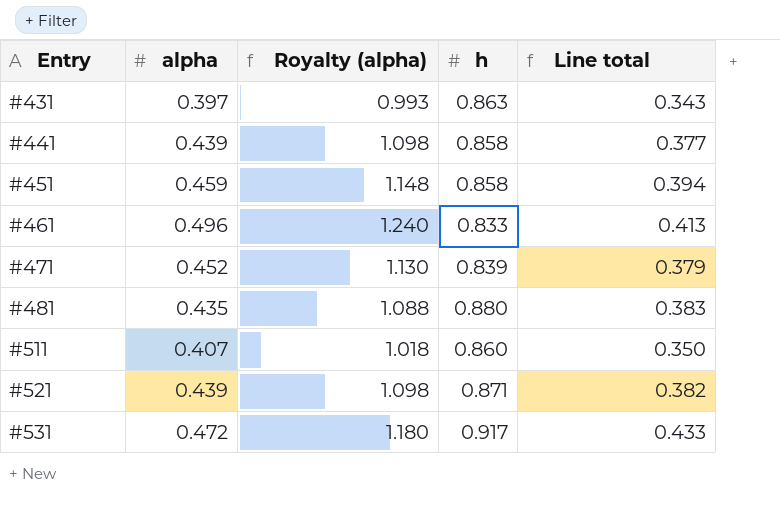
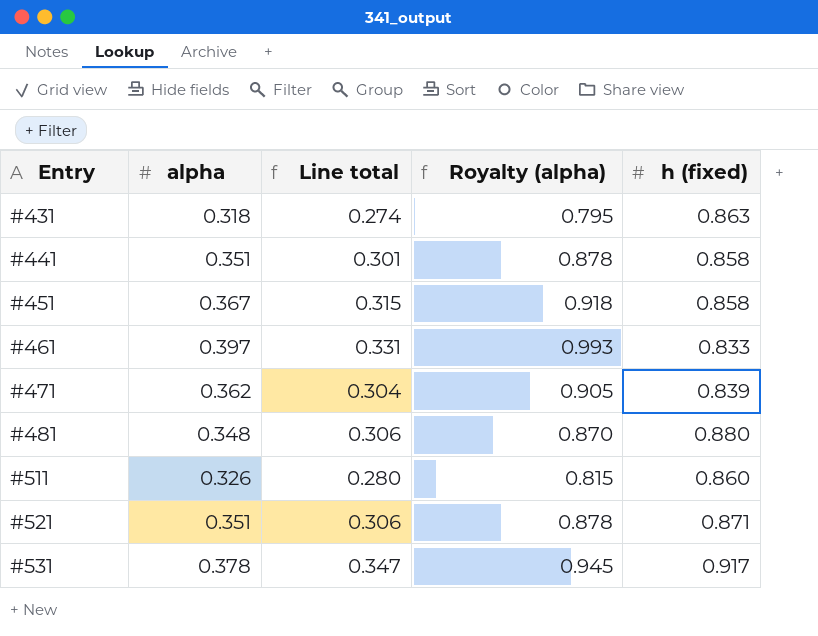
column Line total | position: 5 -> 3
column name: h -> h (fixed)
#431 | alpha: 0.397 -> 0.318
#431 | Line total: 0.343 -> 0.274
#431 | Royalty (alpha): 0.993 -> 0.795
#441 | alpha: 0.439 -> 0.351
#441 | Line total: 0.377 -> 0.301
#441 | Royalty (alpha): 1.098 -> 0.878
#451 | alpha: 0.459 -> 0.367
#451 | Line total: 0.394 -> 0.315
#451 | Royalty (alpha): 1.148 -> 0.918
#461 | alpha: 0.496 -> 0.397
#461 | Line total: 0.413 -> 0.331
#461 | Royalty (alpha): 1.240 -> 0.993
#471 | alpha: 0.452 -> 0.362
#471 | Line total: 0.379 -> 0.304
#471 | Royalty (alpha): 1.130 -> 0.905
#481 | alpha: 0.435 -> 0.348
#481 | Line total: 0.383 -> 0.306
#481 | Royalty (alpha): 1.088 -> 0.870
#511 | alpha: 0.407 -> 0.326
#511 | Line total: 0.350 -> 0.280
#511 | Royalty (alpha): 1.018 -> 0.815
#521 | alpha: 0.439 -> 0.351
#521 | Line total: 0.382 -> 0.306
#521 | Royalty (alpha): 1.098 -> 0.878
#531 | alpha: 0.472 -> 0.378
#531 | Line total: 0.433 -> 0.347
#531 | Royalty (alpha): 1.180 -> 0.945

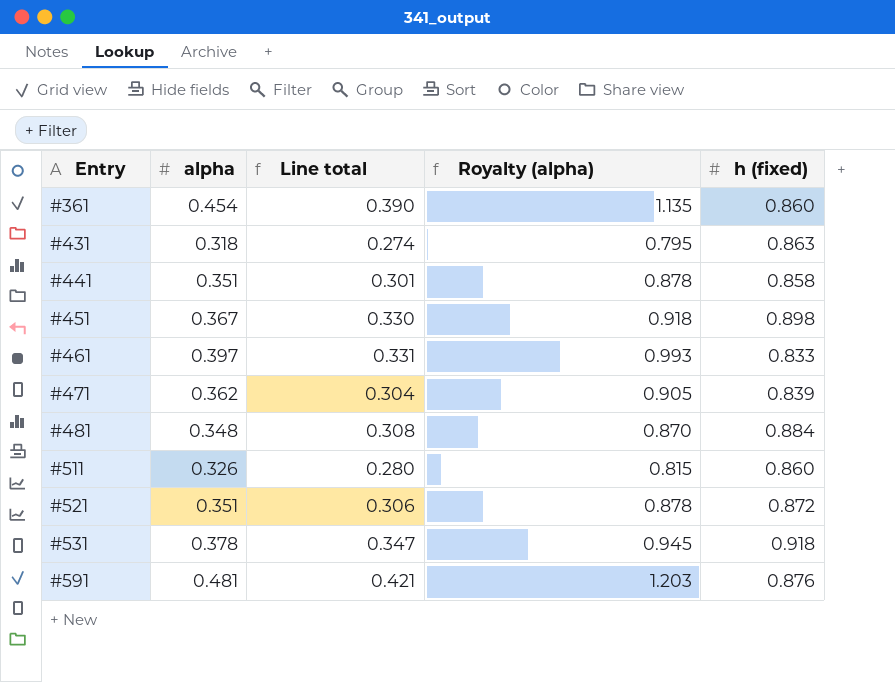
row #361: none -> 0.454 | 0.390 | 1.135 | 0.860
#451 | Line total: 0.315 -> 0.330
#451 | h (fixed): 0.858 -> 0.898
#481 | Line total: 0.306 -> 0.308
#481 | h (fixed): 0.880 -> 0.884
#521 | h (fixed): 0.871 -> 0.872
#531 | h (fixed): 0.917 -> 0.918
row #591: none -> 0.481 | 0.421 | 1.203 | 0.876

